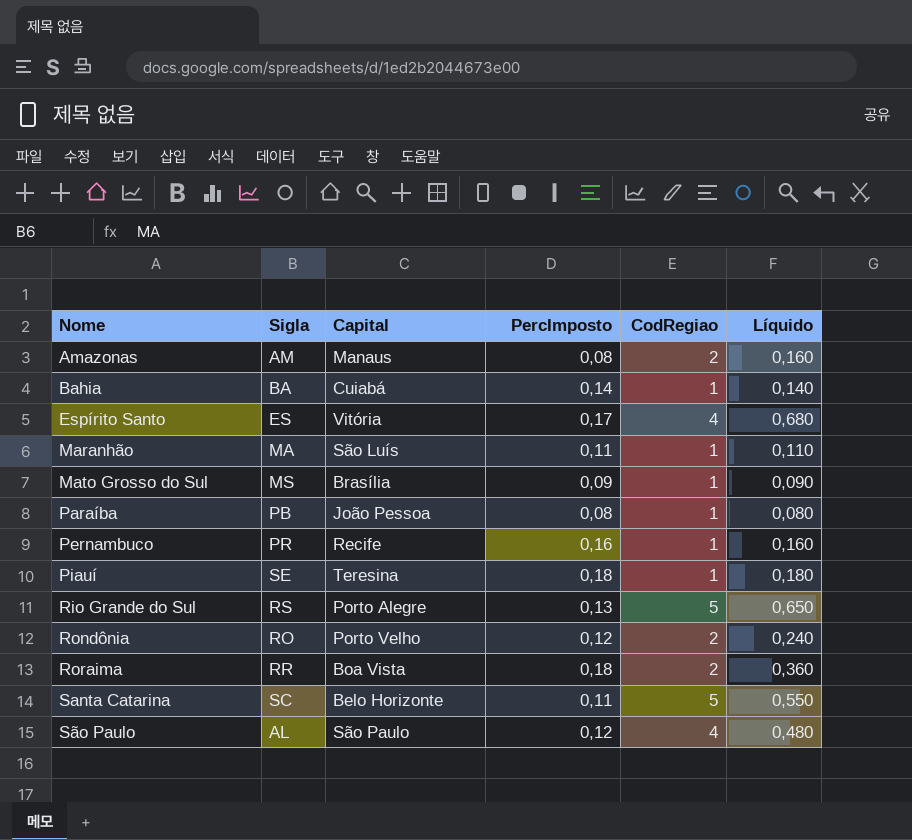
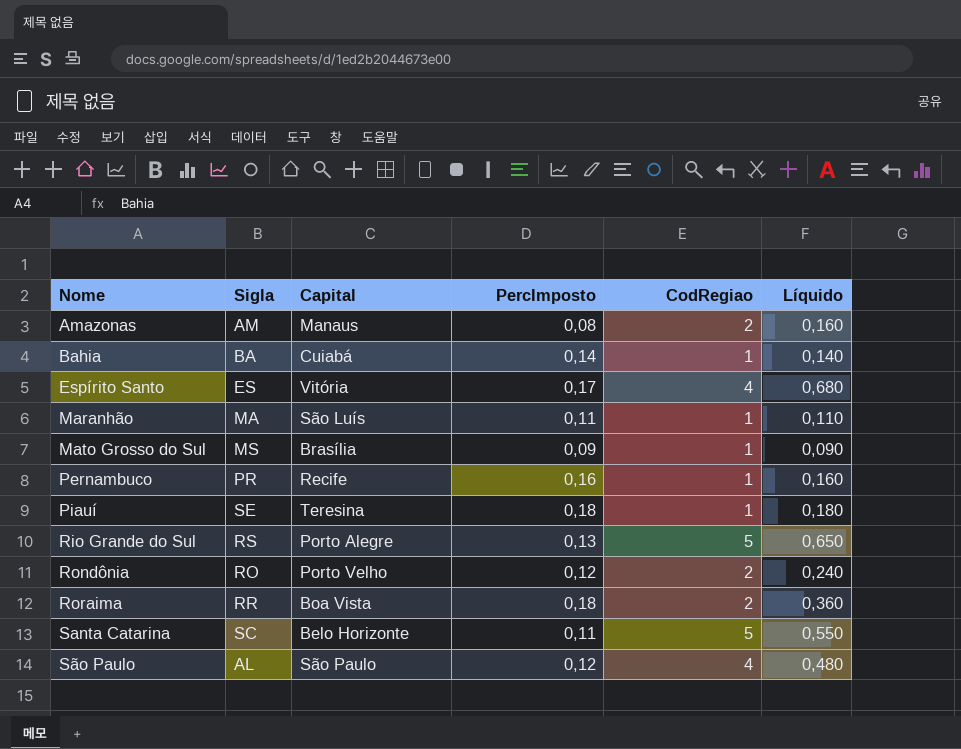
row Paraíba: PB | João Pessoa | 0,08 | 1 | 0,080 -> none

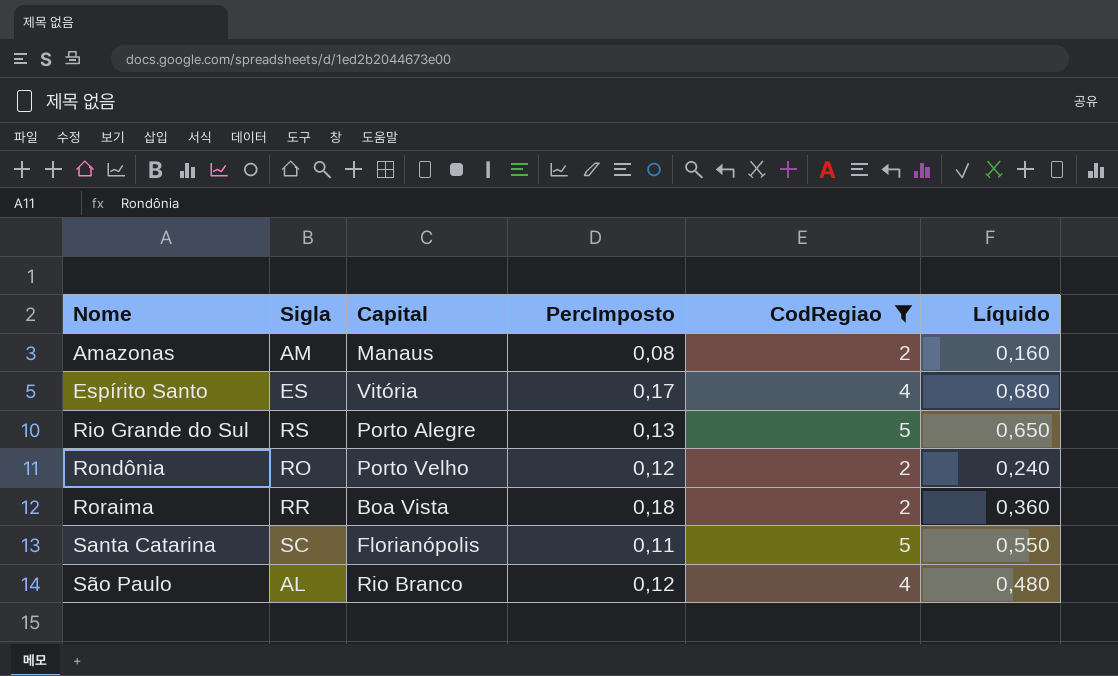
filter: none -> CodRegiao != 1
Santa Catarina | Capital: Belo Horizonte -> Florianópolis
São Paulo | Capital: São Paulo -> Rio Branco

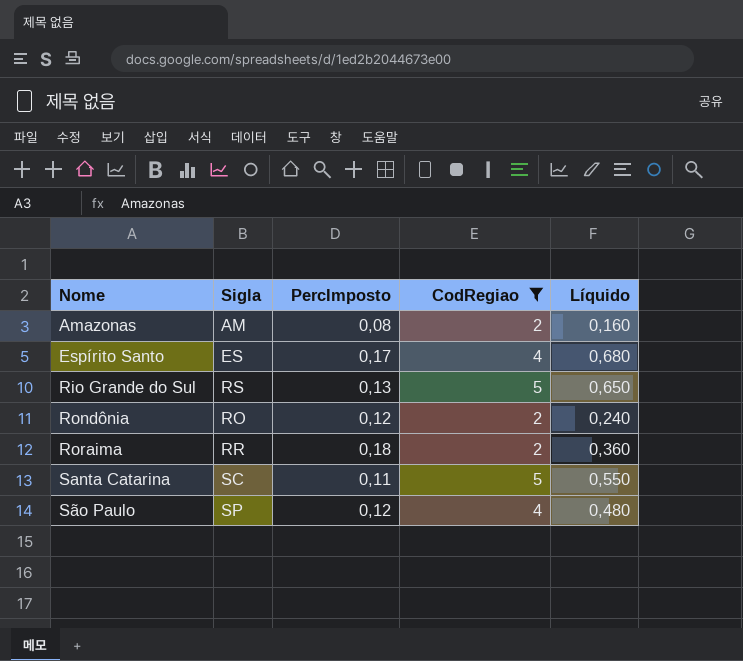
column Capital | position: 3 -> none
São Paulo | Sigla: AL -> SP

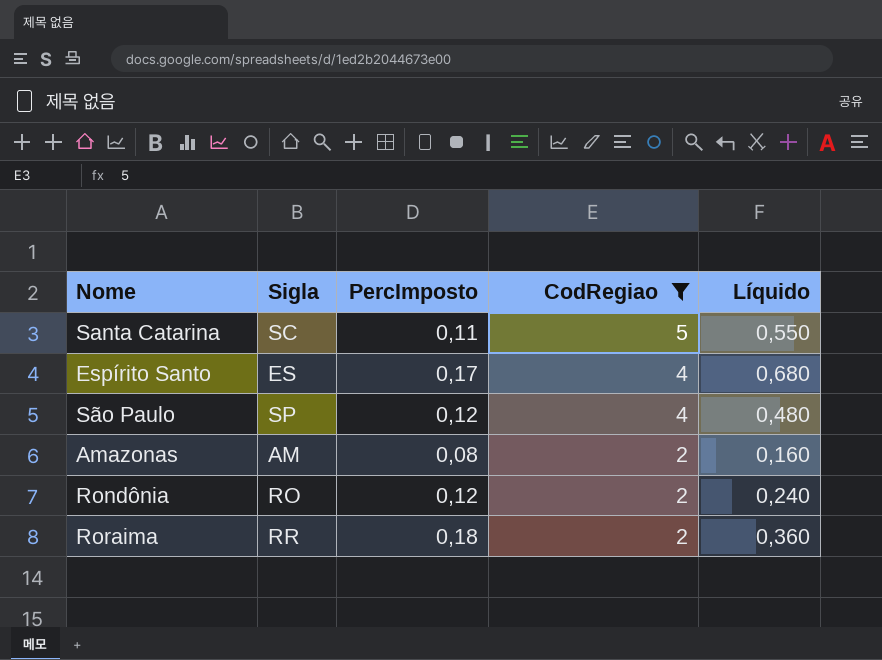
row order: Nome ascending -> CodRegiao descending
row Rio Grande do Sul: RS | 0,13 | 5 | 0,650 -> none

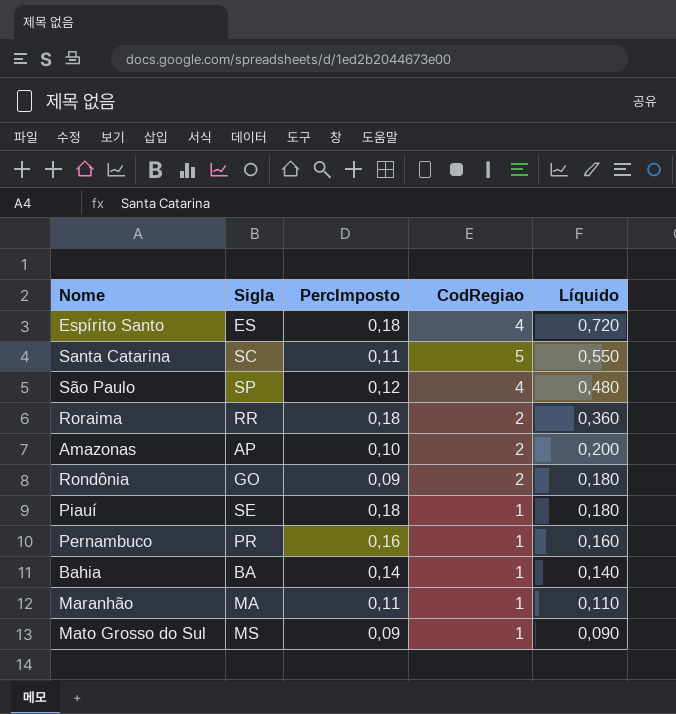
filter: CodRegiao != 1 -> none
row order: CodRegiao descending -> Líquido descending
Espírito Santo | PercImposto: 0,17 -> 0,18
Espírito Santo | Líquido: 0,680 -> 0,720
Amazonas | Sigla: AM -> AP
Amazonas | PercImposto: 0,08 -> 0,10
Amazonas | Líquido: 0,160 -> 0,200
Rondônia | Sigla: RO -> GO
Rondônia | PercImposto: 0,12 -> 0,09
Rondônia | Líquido: 0,240 -> 0,180

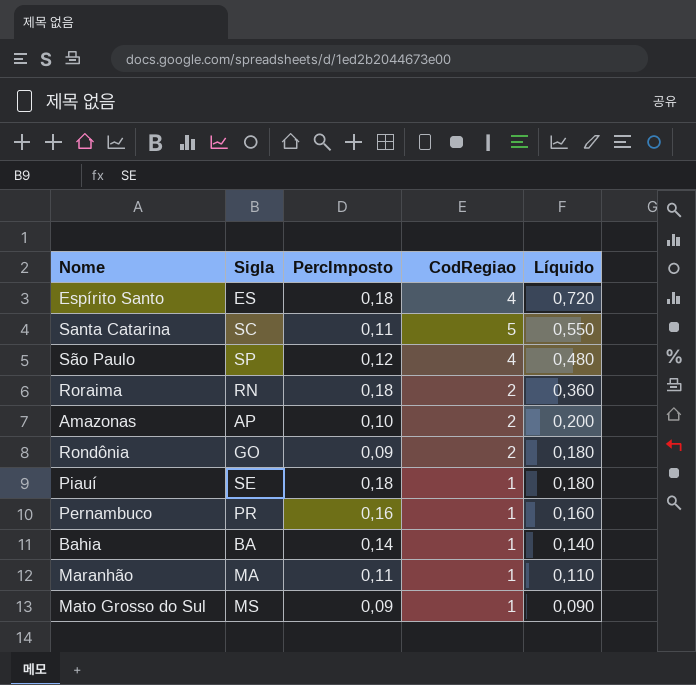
Roraima | Sigla: RR -> RN

